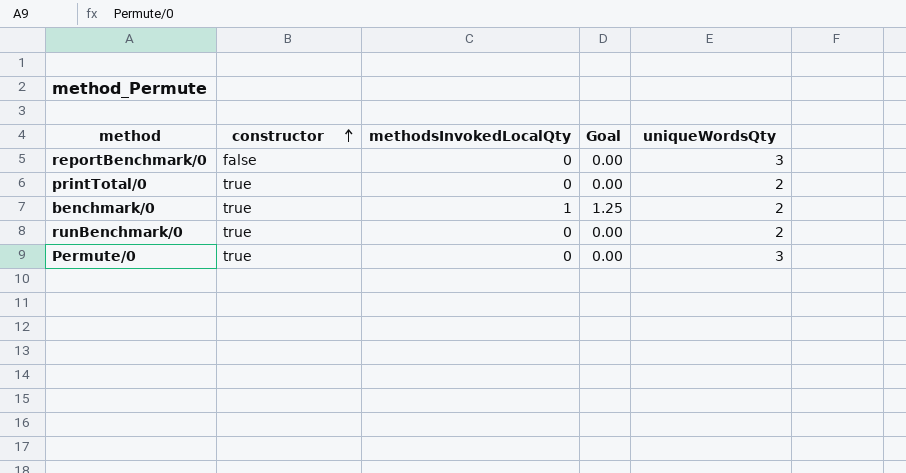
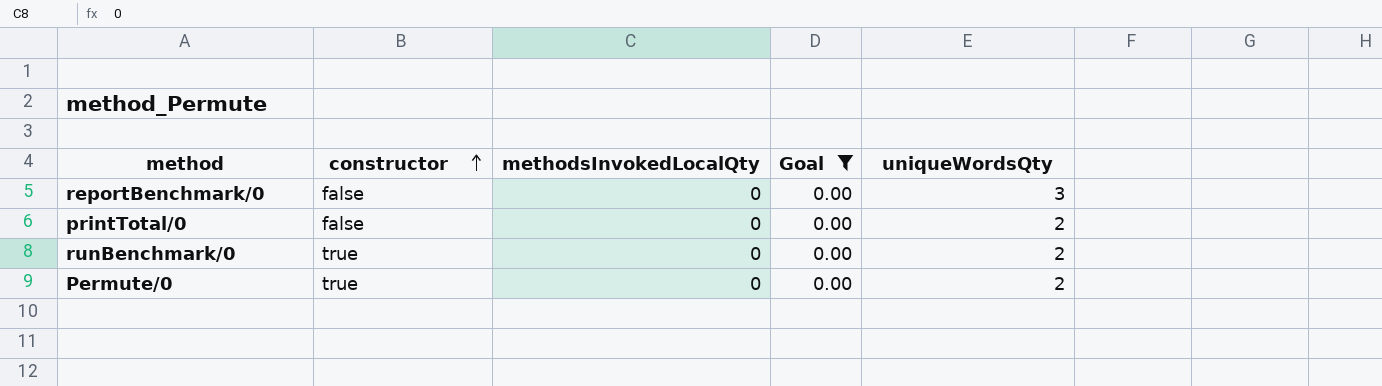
filter: none -> Goal = 0.00
printTotal/0 | constructor: true -> false
Permute/0 | uniqueWordsQty: 3 -> 2

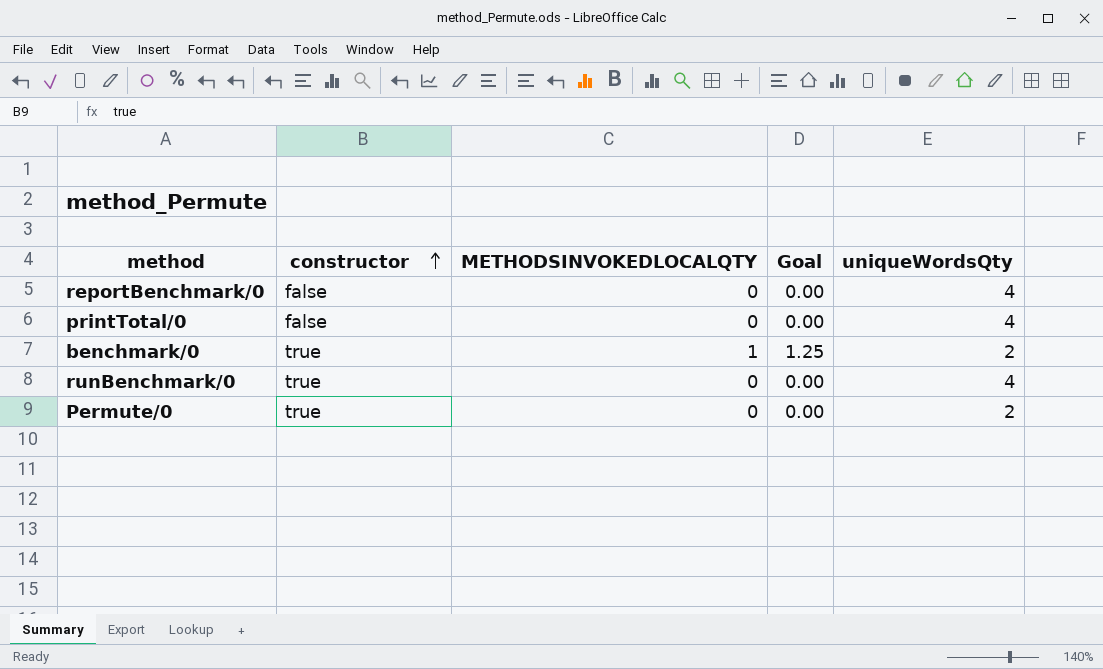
filter: Goal = 0.00 -> none
column name: methodsInvokedLocalQty -> METHODSINVOKEDLOCALQTY
reportBenchmark/0 | uniqueWordsQty: 3 -> 4
printTotal/0 | uniqueWordsQty: 2 -> 4
runBenchmark/0 | uniqueWordsQty: 2 -> 4

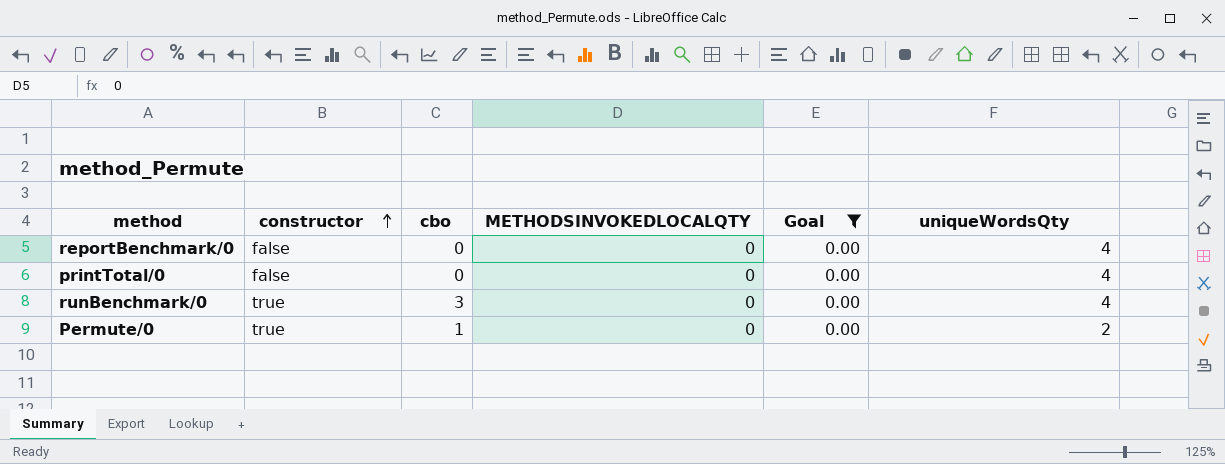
filter: none -> Goal = 0.00
column cbo | position: none -> 3

